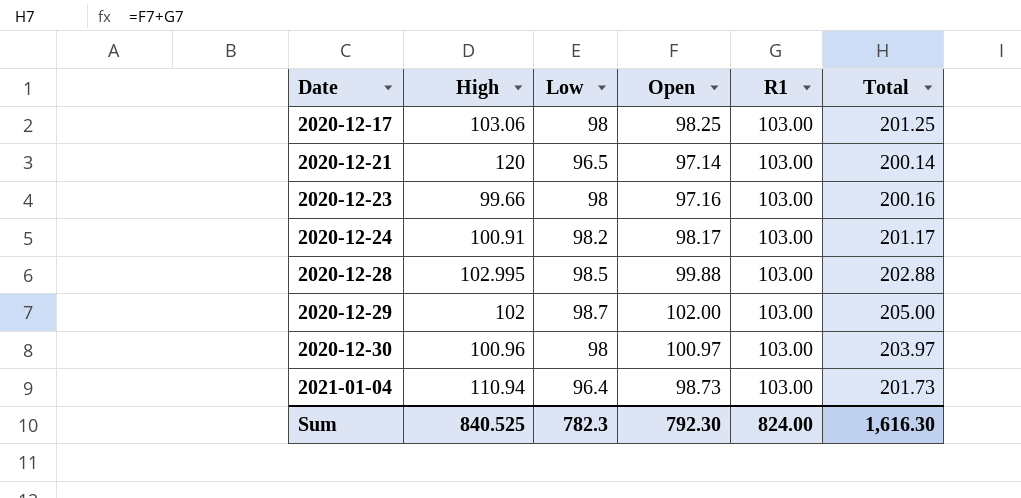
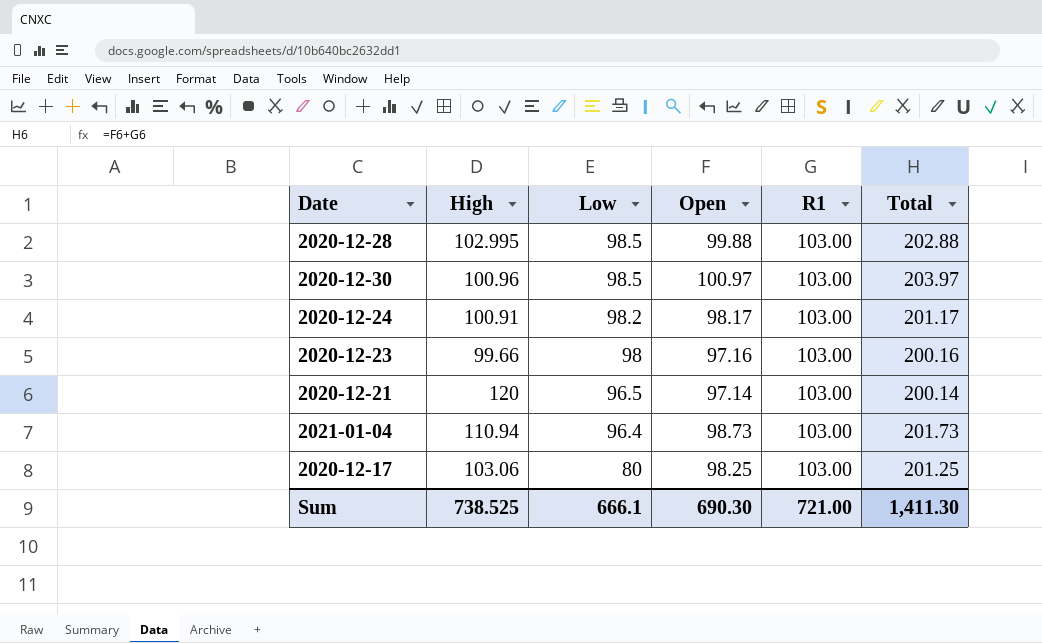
row order: Date ascending -> Low descending
row 2020-12-29: 102 | 98.7 | 102.00 | 103.00 | 205.00 -> none
2020-12-30 | Low: 98 -> 98.5
2020-12-17 | Low: 98 -> 80
Sum | High: 840.525 -> 738.525
Sum | Low: 782.3 -> 666.1
Sum | Open: 792.30 -> 690.30
Sum | R1: 824.00 -> 721.00
Sum | Total: 1,616.30 -> 1,411.30

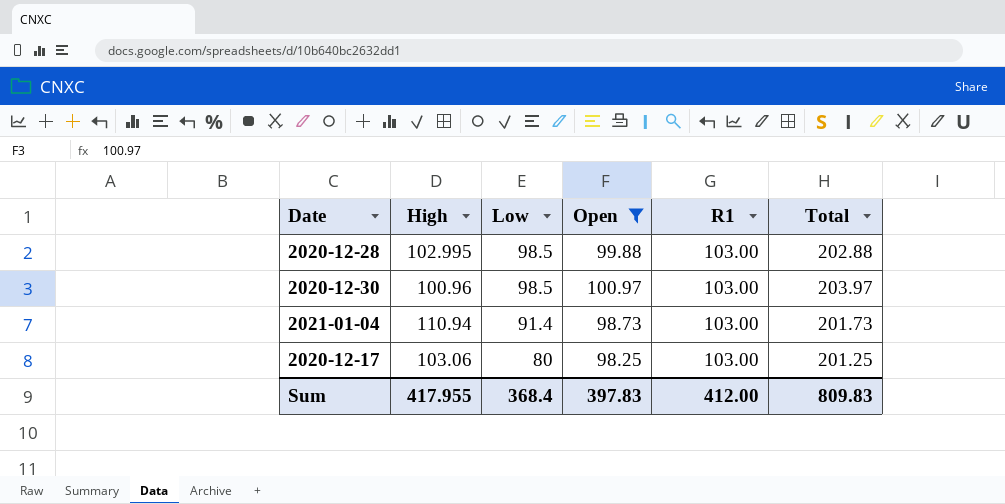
filter: none -> Open >= 98.25
2021-01-04 | Low: 96.4 -> 91.4
Sum | High: 738.525 -> 417.955
Sum | Low: 666.1 -> 368.4
Sum | Open: 690.30 -> 397.83
Sum | R1: 721.00 -> 412.00
Sum | Total: 1,411.30 -> 809.83

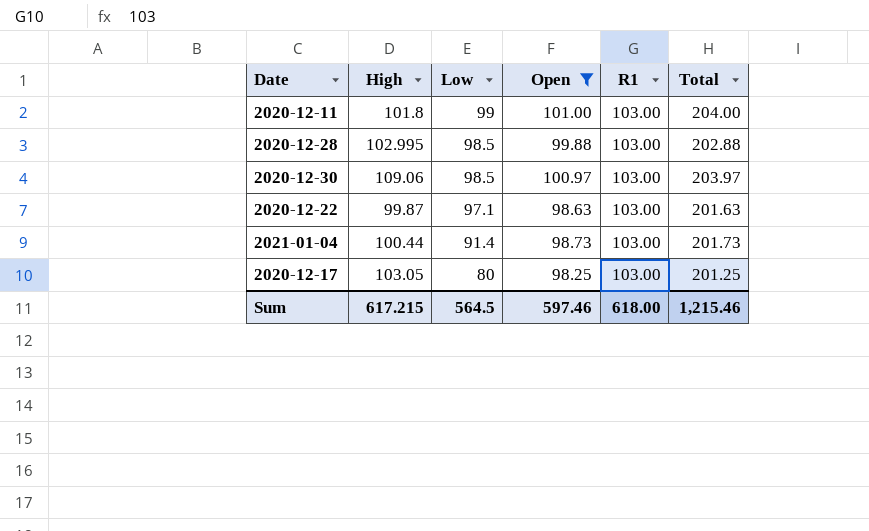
row 2020-12-11: none -> 101.8 | 99 | 101.00 | 103.00 | 204.00
2020-12-30 | High: 100.96 -> 109.06
row 2020-12-22: none -> 99.87 | 97.1 | 98.63 | 103.00 | 201.63
2021-01-04 | High: 110.94 -> 100.44
2020-12-17 | High: 103.06 -> 103.05
Sum | High: 417.955 -> 617.215
Sum | Low: 368.4 -> 564.5
Sum | Open: 397.83 -> 597.46
Sum | R1: 412.00 -> 618.00
Sum | Total: 809.83 -> 1,215.46

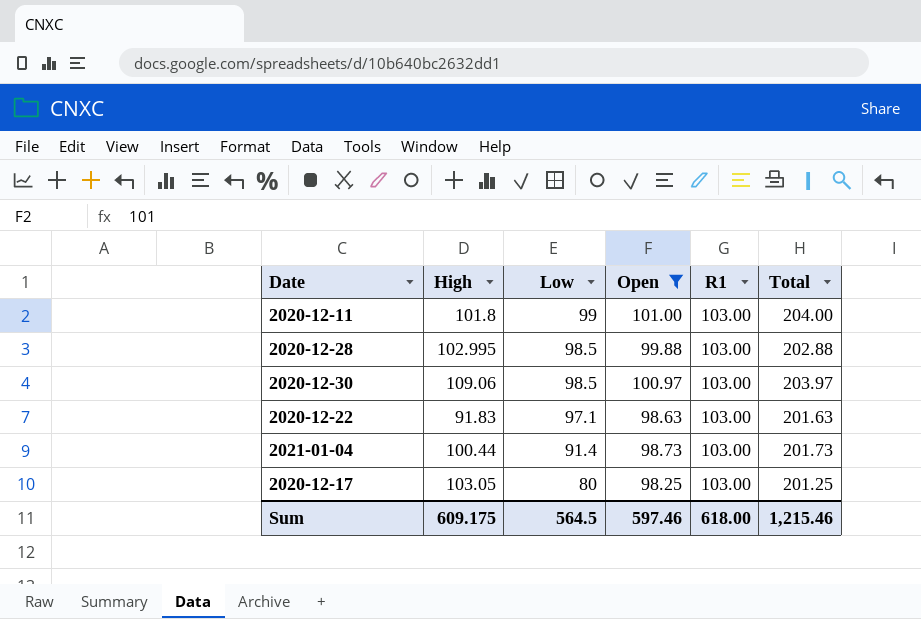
2020-12-22 | High: 99.87 -> 91.83
Sum | High: 617.215 -> 609.175

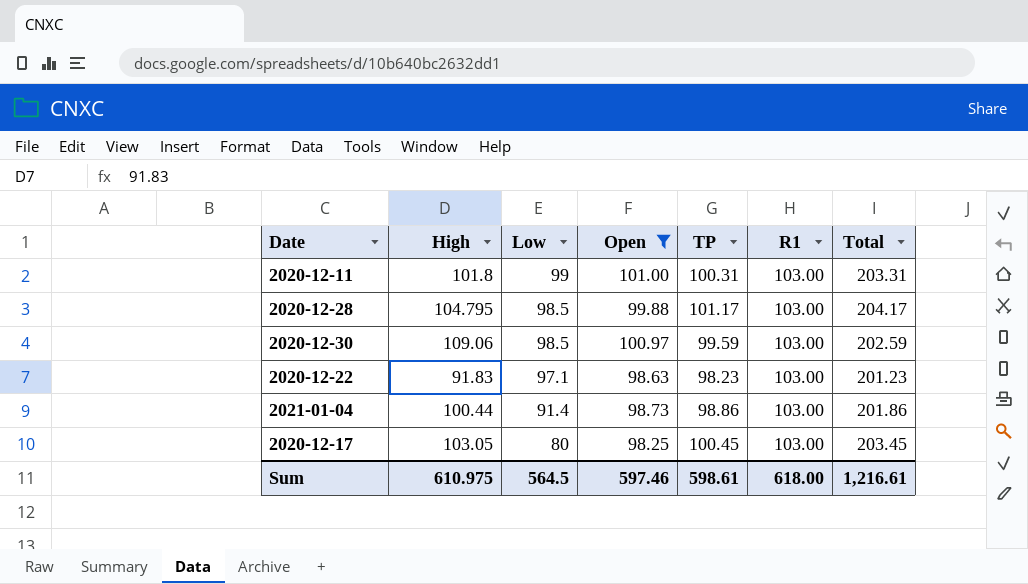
column TP | position: none -> 5
column Total | formula: [Open] + [R1] -> [TP] + [R1]
2020-12-28 | High: 102.995 -> 104.795
Sum | High: 609.175 -> 610.975
Sum | Total: 1,215.46 -> 1,216.61

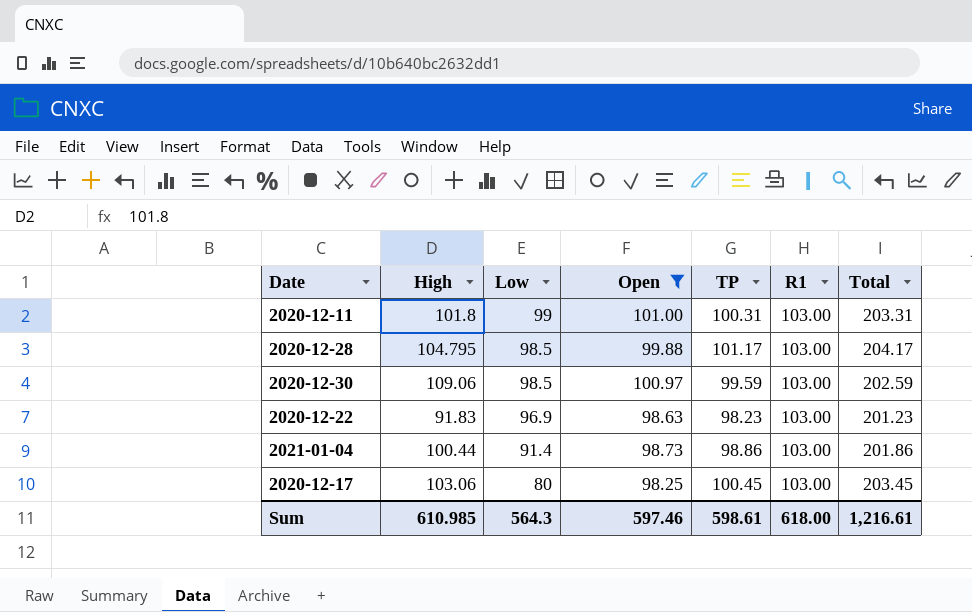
2020-12-22 | Low: 97.1 -> 96.9
2020-12-17 | High: 103.05 -> 103.06
Sum | High: 610.975 -> 610.985
Sum | Low: 564.5 -> 564.3

